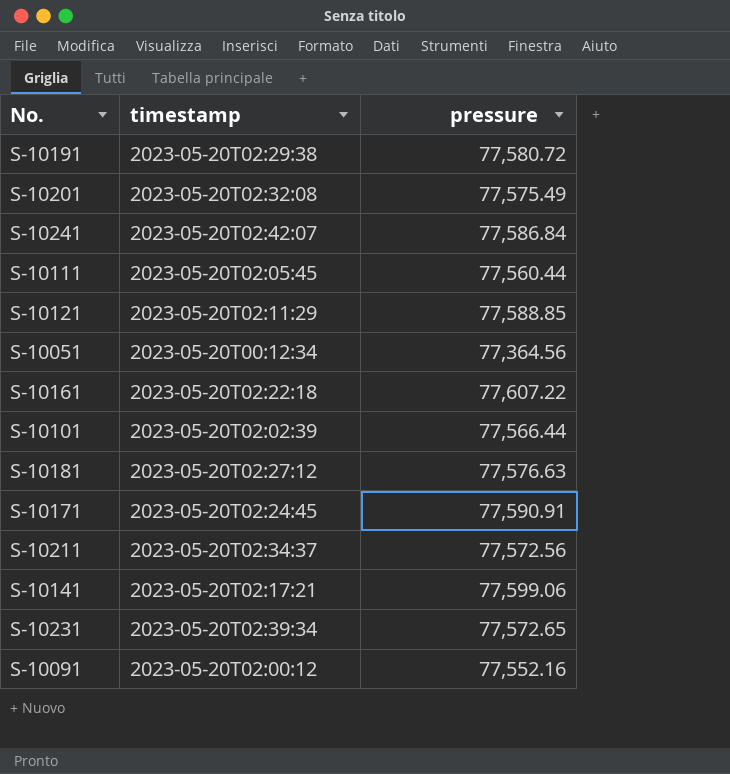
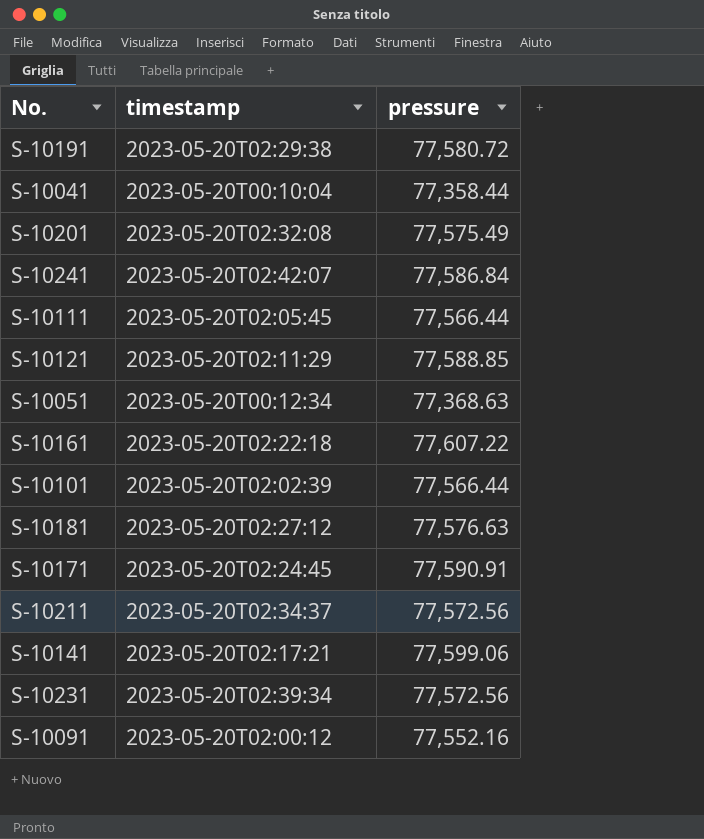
row S-10041: none -> 2023-05-20T00:10:04 | 77,358.44
S-10111 | pressure: 77,560.44 -> 77,566.44
S-10051 | pressure: 77,364.56 -> 77,368.63
S-10231 | pressure: 77,572.65 -> 77,572.56

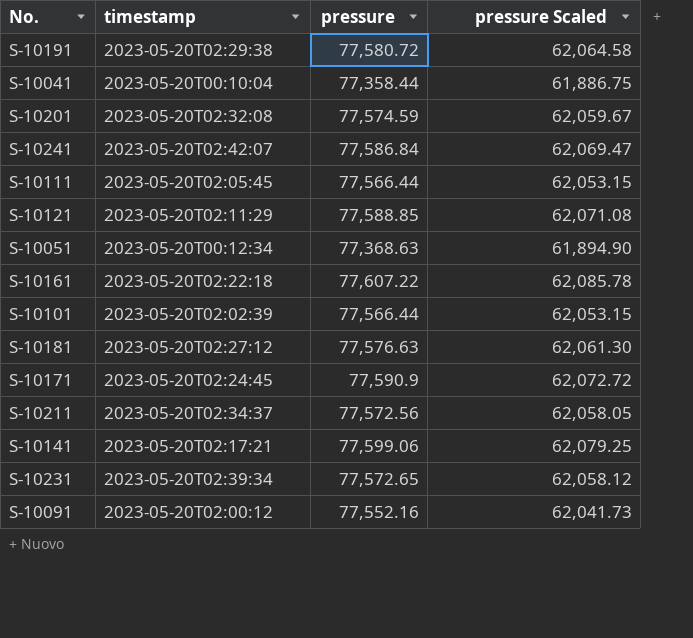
column pressure Scaled | formula: none -> [pressure] * 0.8
S-10201 | pressure: 77,575.49 -> 77,574.59
S-10171 | pressure: 77,590.91 -> 77,590.9
S-10231 | pressure: 77,572.56 -> 77,572.65

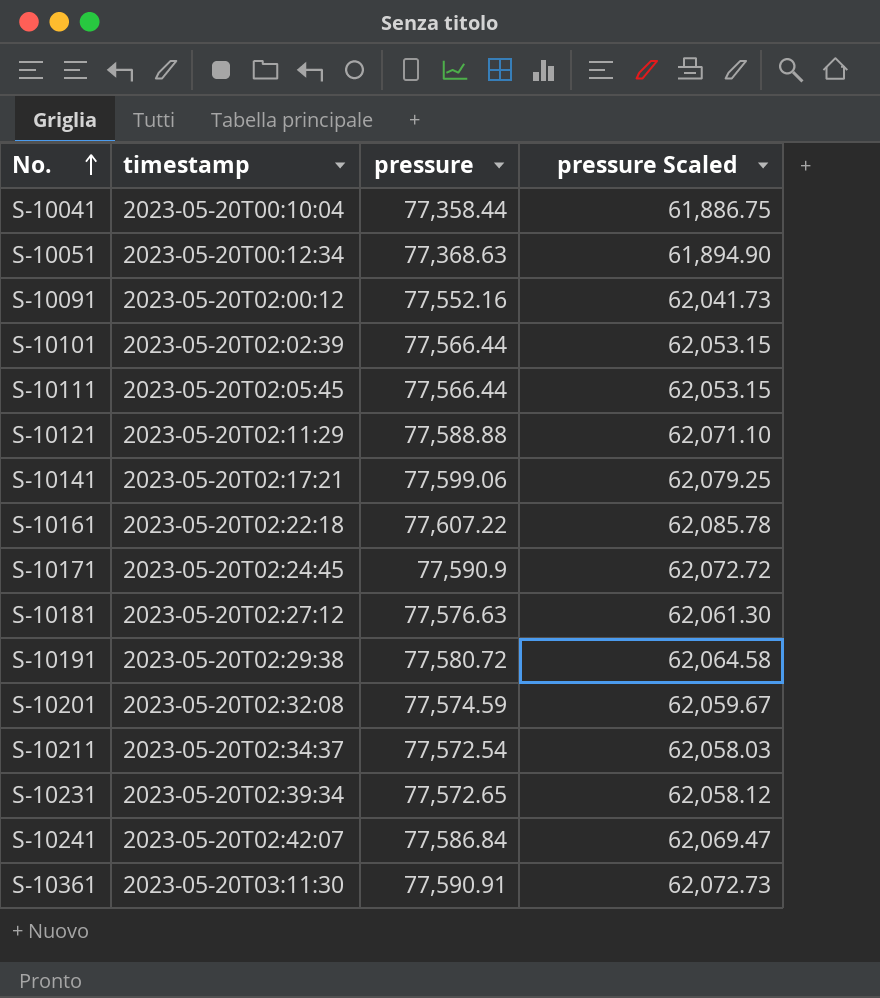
row order: none -> No. ascending
S-10121 | pressure: 77,588.85 -> 77,588.88
S-10121 | pressure Scaled: 62,071.08 -> 62,071.10
S-10211 | pressure: 77,572.56 -> 77,572.54
S-10211 | pressure Scaled: 62,058.05 -> 62,058.03
row S-10361: none -> 2023-05-20T03:11:30 | 77,590.91 | 62,072.73

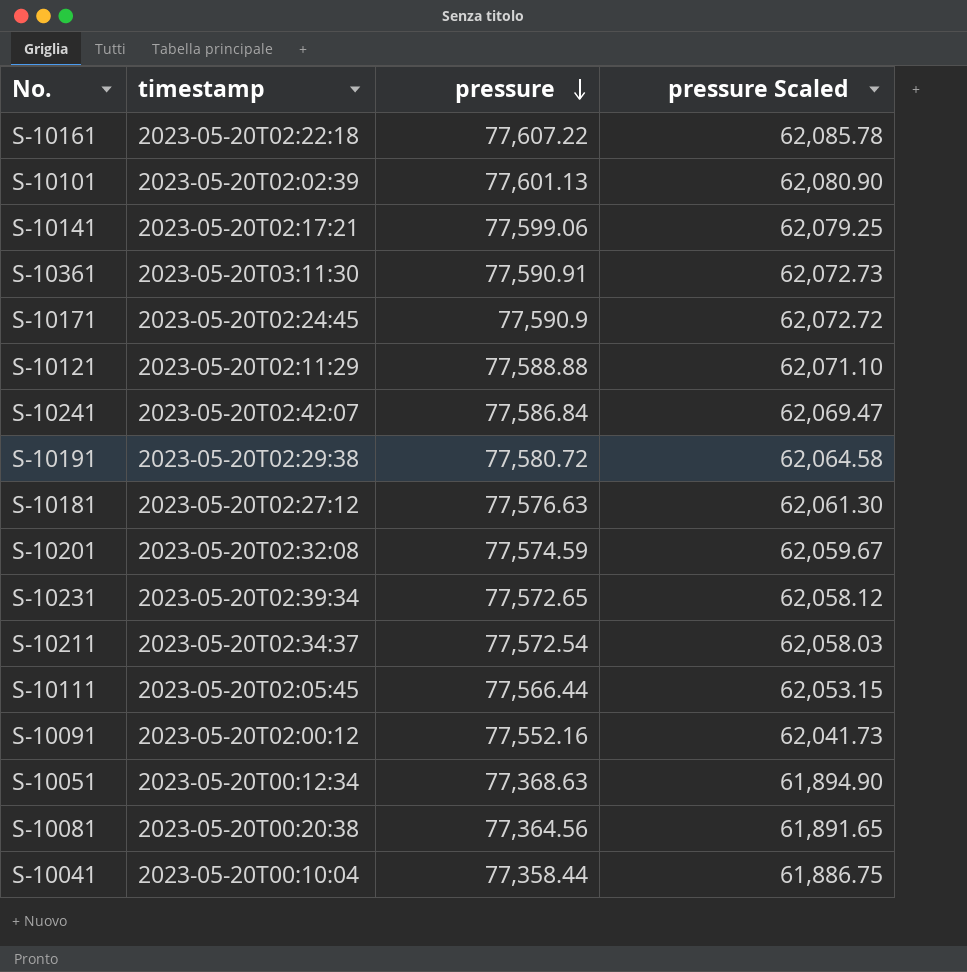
row order: No. ascending -> pressure descending
S-10101 | pressure: 77,566.44 -> 77,601.13
S-10101 | pressure Scaled: 62,053.15 -> 62,080.90
row S-10081: none -> 2023-05-20T00:20:38 | 77,364.56 | 61,891.65

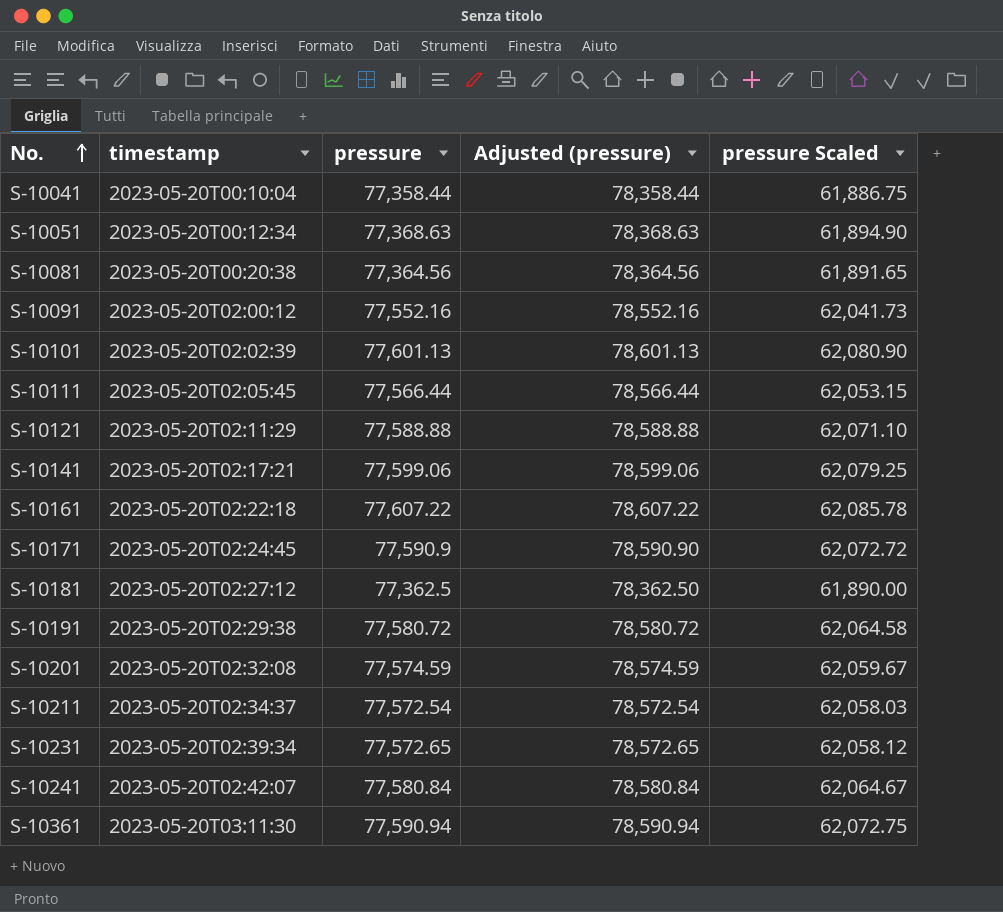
row order: pressure descending -> No. ascending
column Adjusted (pressure) | formula: none -> [pressure] + 1000
S-10181 | pressure: 77,576.63 -> 77,362.5
S-10181 | pressure Scaled: 62,061.30 -> 61,890.00
S-10241 | pressure: 77,586.84 -> 77,580.84
S-10241 | pressure Scaled: 62,069.47 -> 62,064.67
S-10361 | pressure: 77,590.91 -> 77,590.94
S-10361 | pressure Scaled: 62,072.73 -> 62,072.75

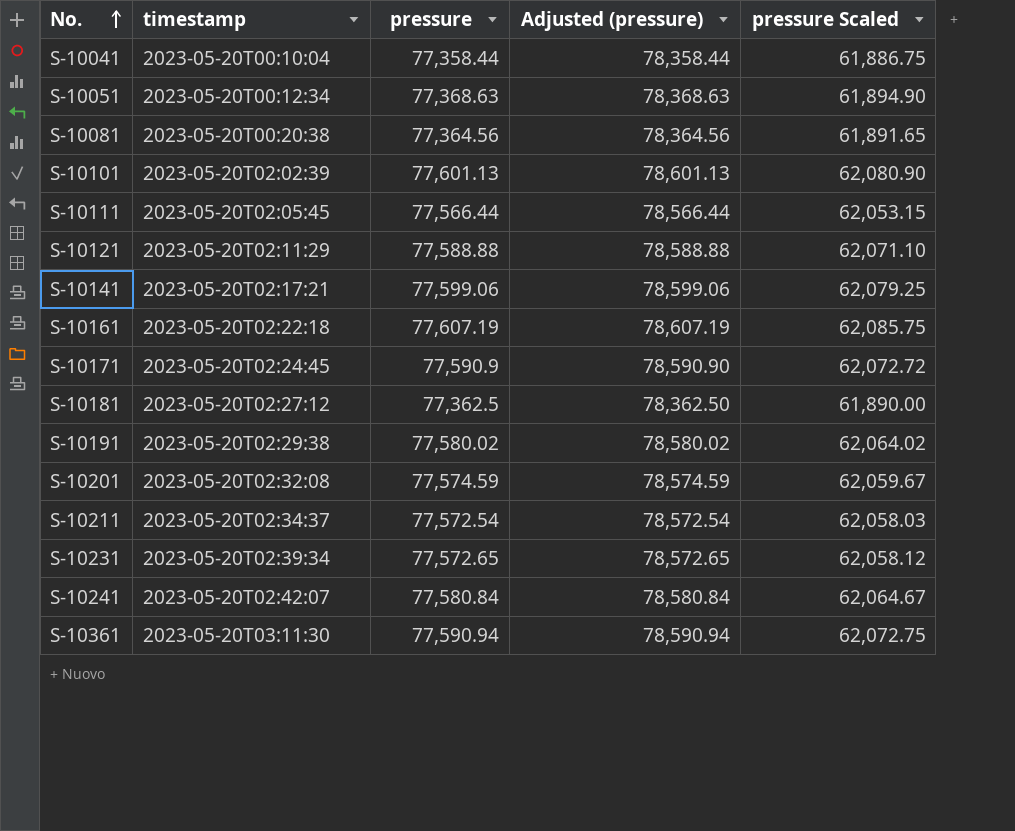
row S-10091: 2023-05-20T02:00:12 | 77,552.16 | 78,552.16 | 62,041.73 -> none
S-10161 | pressure: 77,607.22 -> 77,607.19
S-10161 | Adjusted (pressure): 78,607.22 -> 78,607.19
S-10161 | pressure Scaled: 62,085.78 -> 62,085.75
S-10191 | pressure: 77,580.72 -> 77,580.02
S-10191 | Adjusted (pressure): 78,580.72 -> 78,580.02
S-10191 | pressure Scaled: 62,064.58 -> 62,064.02

